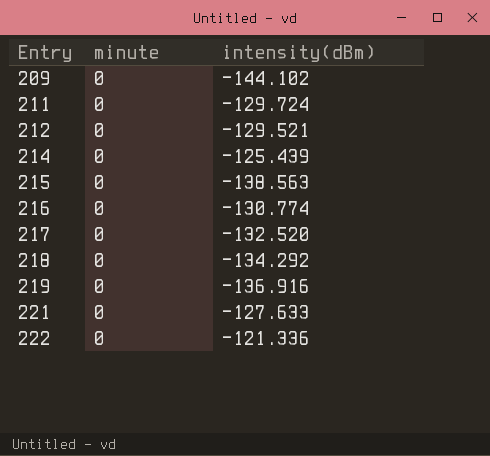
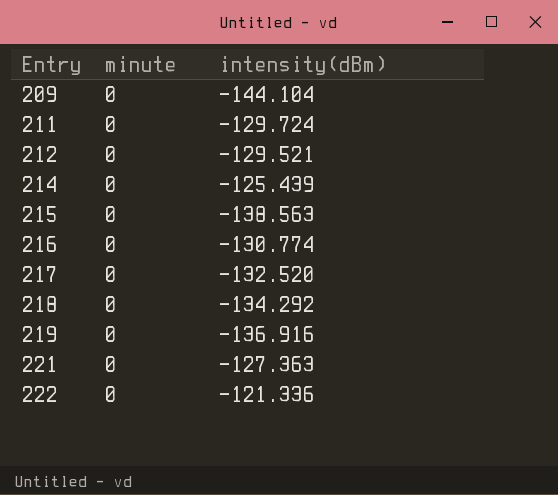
209 | intensity(dBm): -144.102 -> -144.104
221 | intensity(dBm): -127.633 -> -127.363

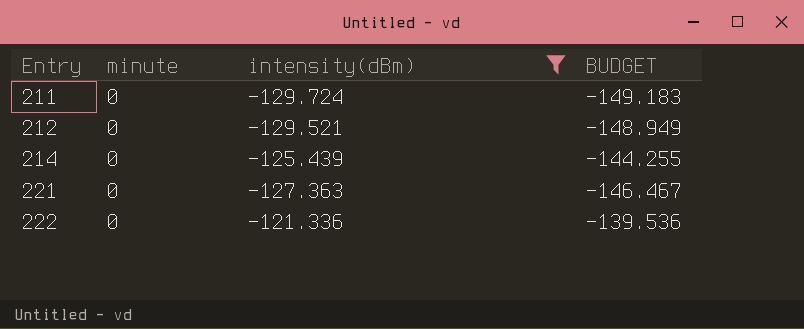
filter: none -> intensity(dBm) >= -129.724
column BUDGET | formula: none -> [intensity(dBm)] * 1.15

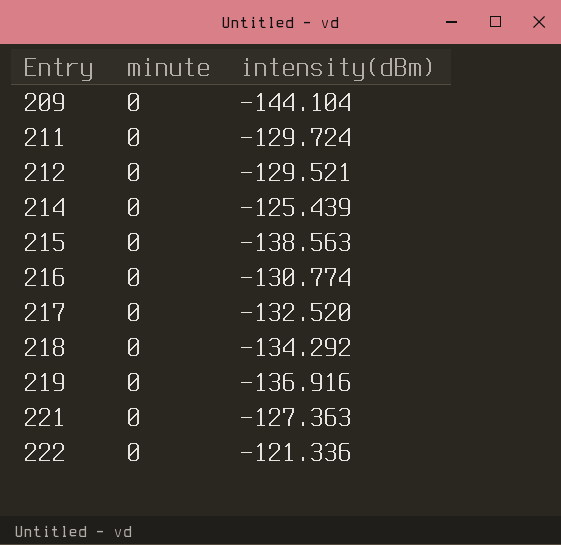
filter: intensity(dBm) >= -129.724 -> none
column BUDGET | formula: [intensity(dBm)] * 1.15 -> none

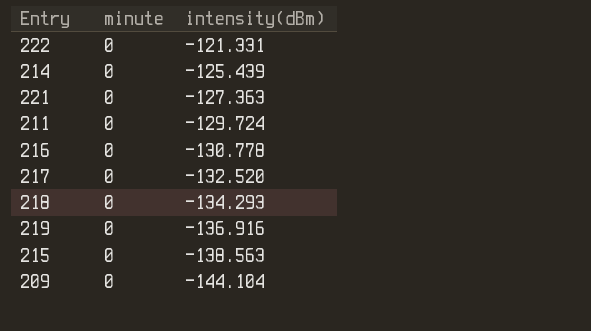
row order: Entry ascending -> intensity(dBm) descending
row 212: 0 | -129.521 -> none
222 | intensity(dBm): -121.336 -> -121.331
216 | intensity(dBm): -130.774 -> -130.778
218 | intensity(dBm): -134.292 -> -134.293

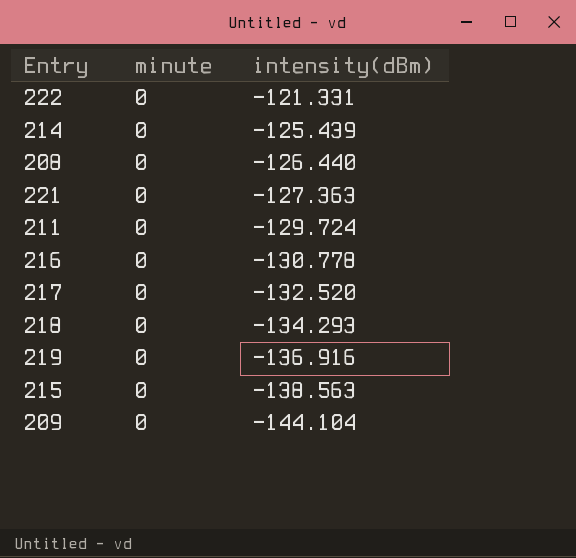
row 208: none -> 0 | -126.440

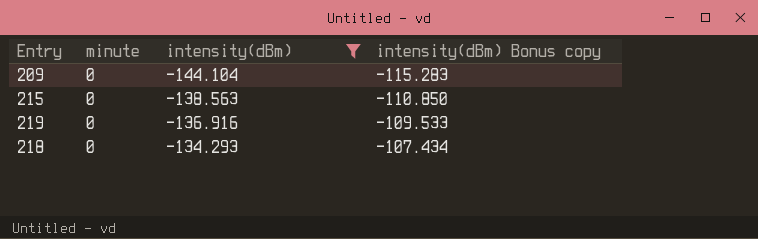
filter: none -> intensity(dBm) <= -134.293
row order: intensity(dBm) descending -> intensity(dBm) ascending
column intensity(dBm) Bonus copy | formula: none -> [intensity(dBm)] * 0.8

